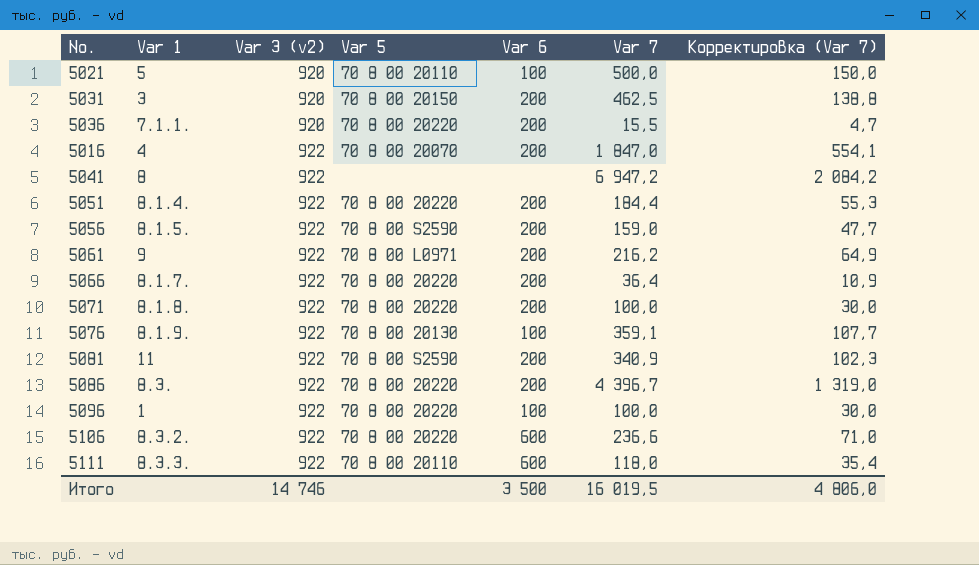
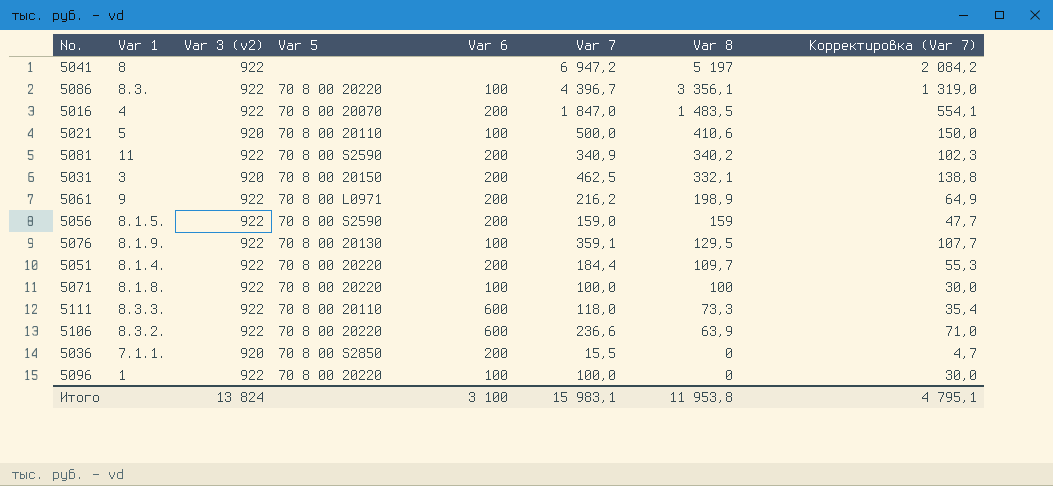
row order: Var 3 (v2) ascending -> Var 8 descending
column Var 8 | position: none -> 7
row 5066: 8.1.7. | 922 | 70 8 00 20220 | 200 | 36,4 | 10,9 -> none
5086 | Var 6: 200 -> 100
5071 | Var 6: 200 -> 100
5036 | Var 5: 70 8 00 20220 -> 70 8 00 S2850
Итого | Var 3 (v2): 14 746 -> 13 824
Итого | Var 6: 3 500 -> 3 100
Итого | Var 7: 16 019,5 -> 15 983,1
Итого | Корректировка (Var 7): 4 806,0 -> 4 795,1

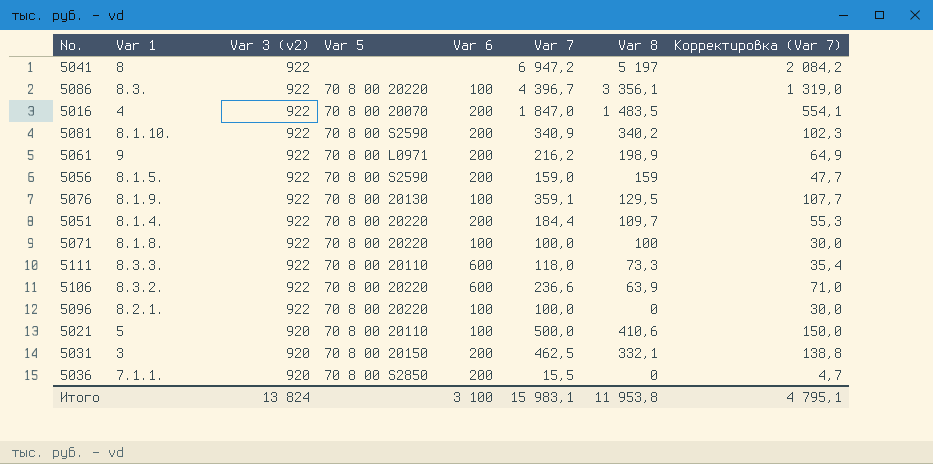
row order: Var 8 descending -> Var 3 (v2) descending
5081 | Var 1: 11 -> 8.1.10.
5096 | Var 1: 1 -> 8.2.1.

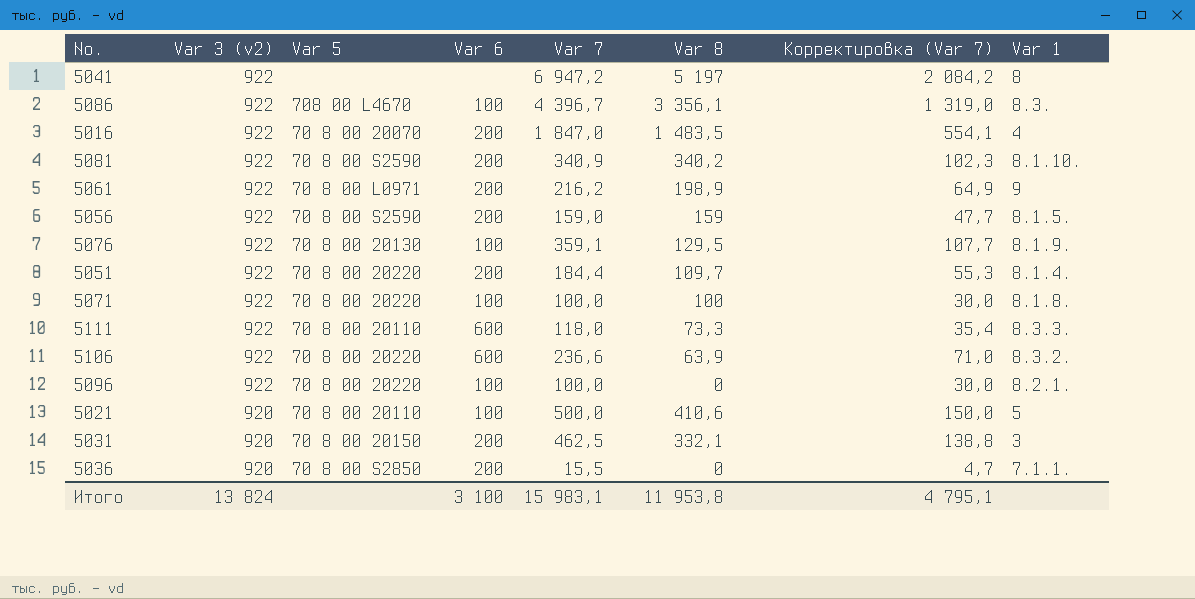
column Var 1 | position: 2 -> 8
5086 | Var 5: 70 8 00 20220 -> 708 00 L4670

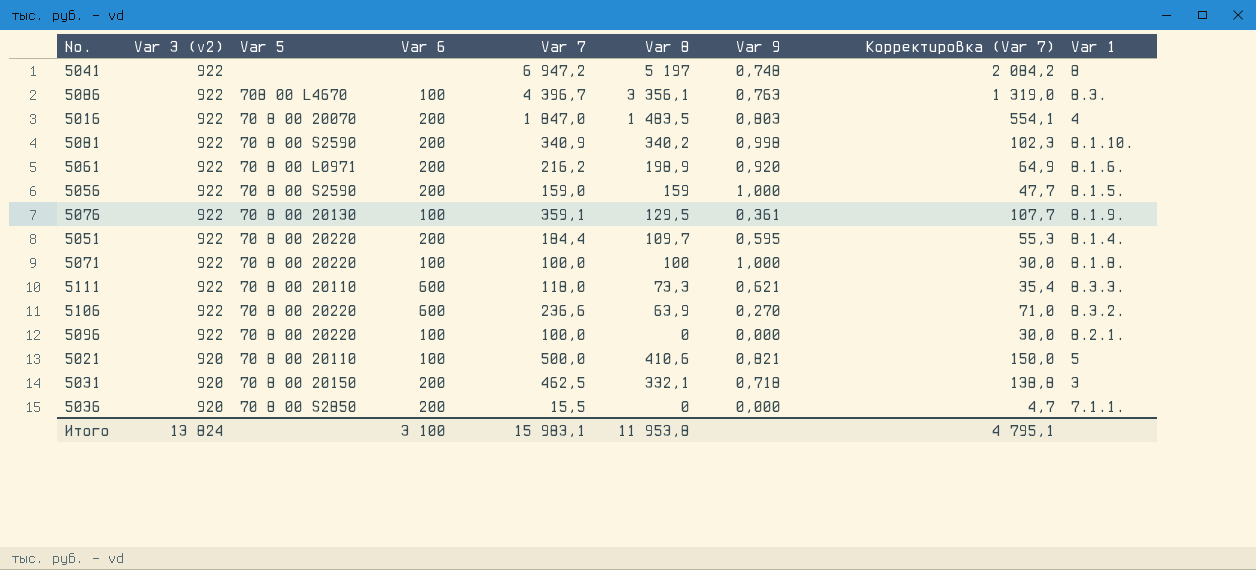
column Var 9 | formula: none -> [Var 8] / [Var 7]
5061 | Var 1: 9 -> 8.1.6.

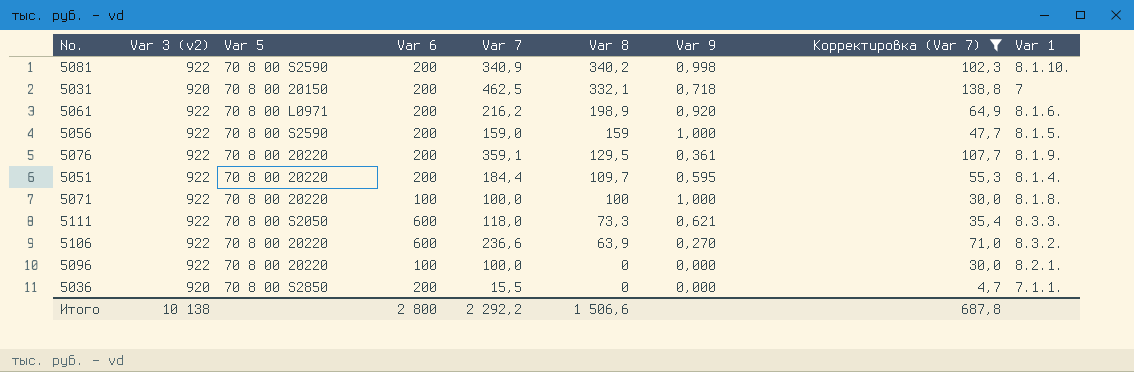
filter: none -> Корректировка (Var 7) <= 138,8
row order: Var 3 (v2) descending -> Var 8 descending
5031 | Var 1: 3 -> 7
5076 | Var 5: 70 8 00 20130 -> 70 8 00 20220
5076 | Var 6: 100 -> 200
5111 | Var 5: 70 8 00 20110 -> 70 8 00 S2050
Итого | Var 3 (v2): 13 824 -> 10 138
Итого | Var 6: 3 100 -> 2 800
Итого | Var 7: 15 983,1 -> 2 292,2
Итого | Var 8: 11 953,8 -> 1 506,6
Итого | Корректировка (Var 7): 4 795,1 -> 687,8

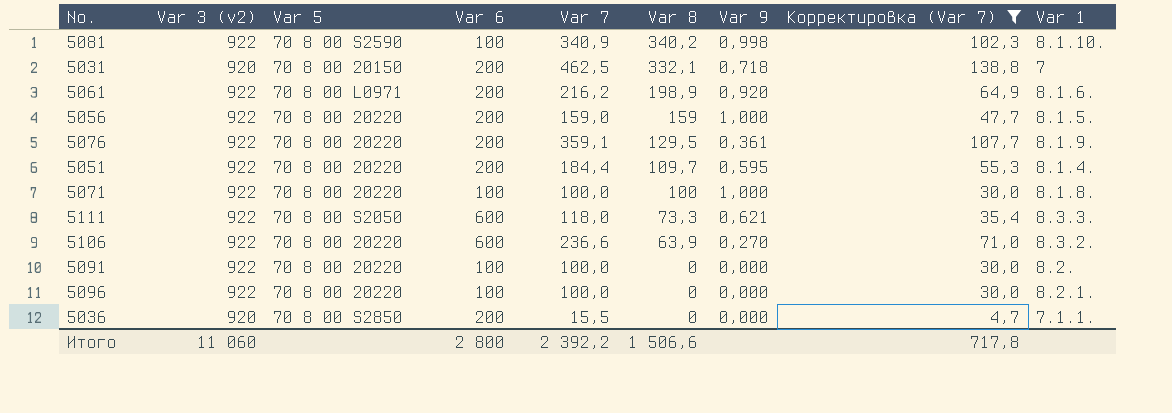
5081 | Var 6: 200 -> 100
5056 | Var 5: 70 8 00 S2590 -> 70 8 00 20220
row 5091: none -> 922 | 70 8 00 20220 | 100 | 100,0 | 0 | 0,000 | 30,0 | 8.2.
Итого | Var 3 (v2): 10 138 -> 11 060
Итого | Var 7: 2 292,2 -> 2 392,2
Итого | Корректировка (Var 7): 687,8 -> 717,8

